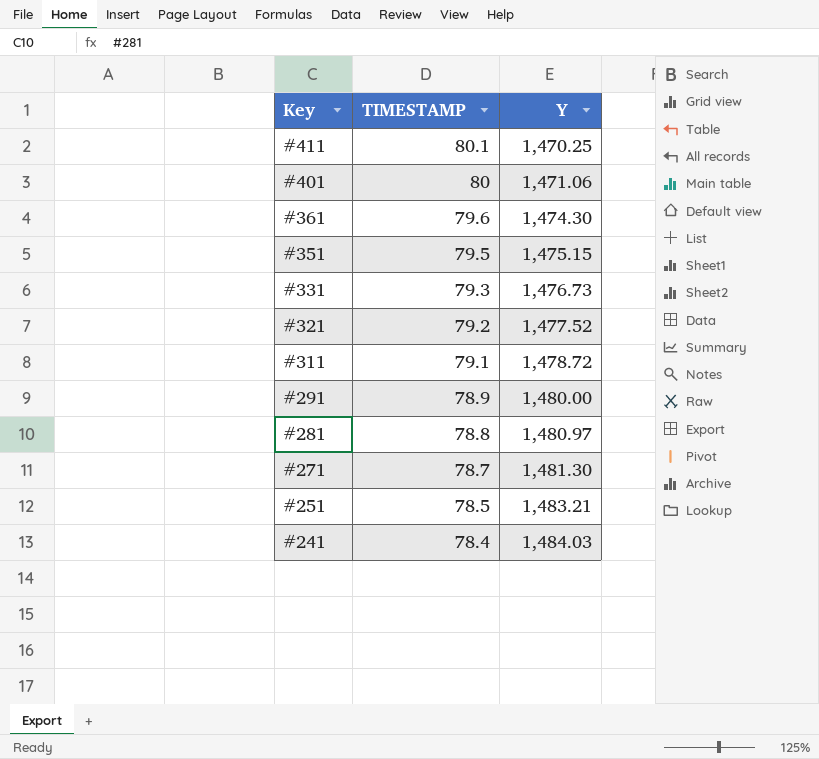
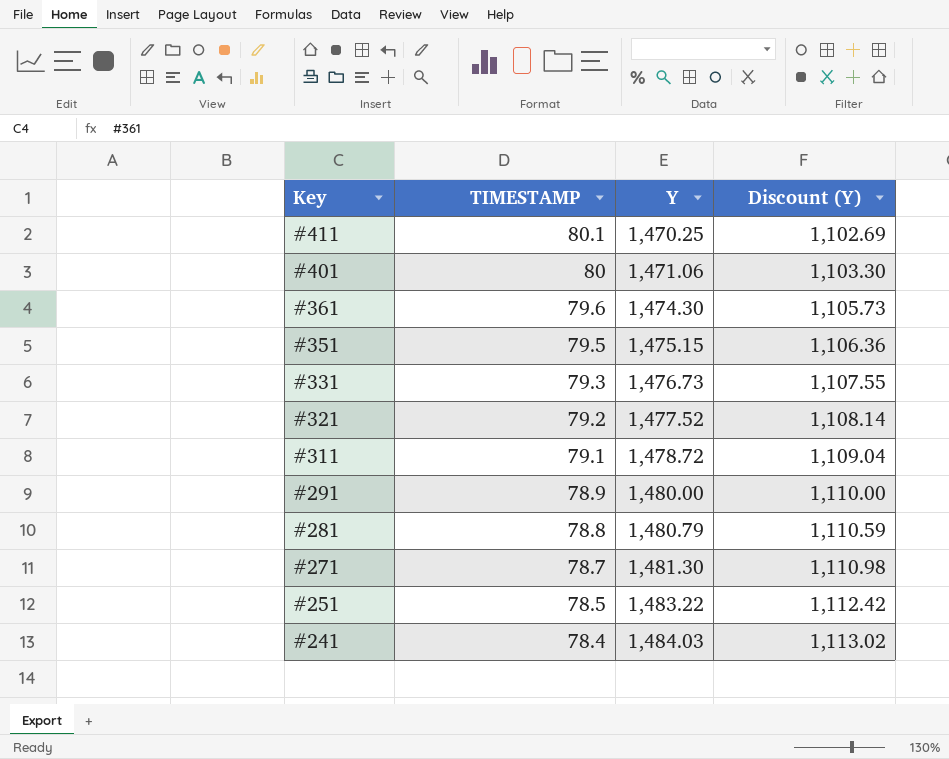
column Discount (Y) | formula: none -> [Y] * 0.75
#281 | Y: 1,480.97 -> 1,480.79
#251 | Y: 1,483.21 -> 1,483.22

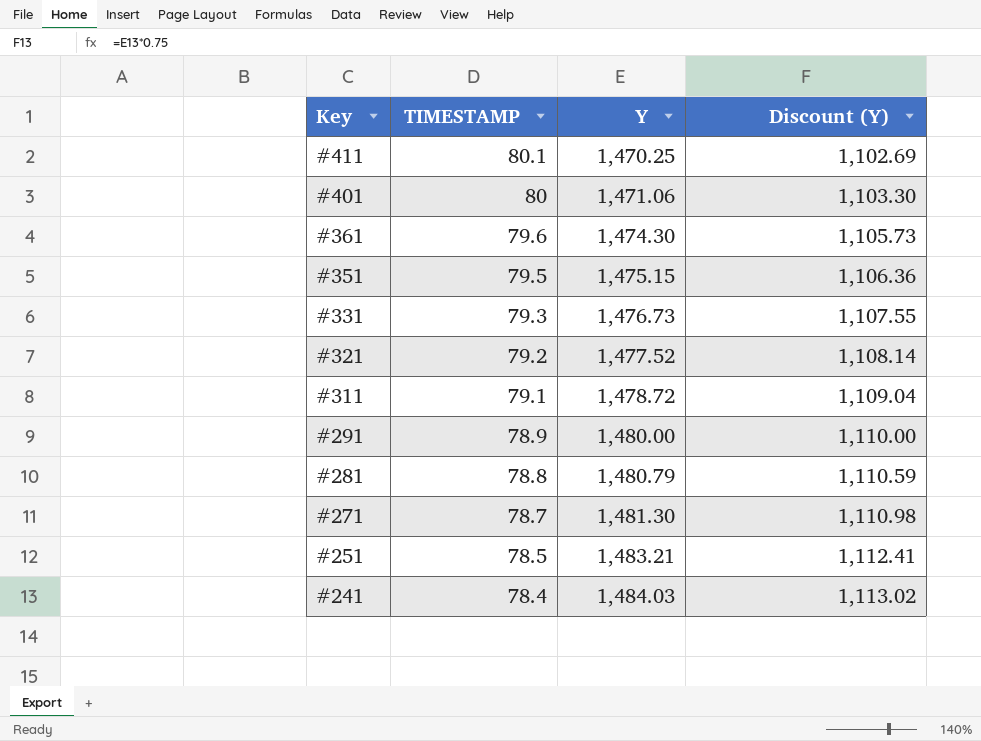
#251 | Y: 1,483.22 -> 1,483.21
#251 | Discount (Y): 1,112.42 -> 1,112.41

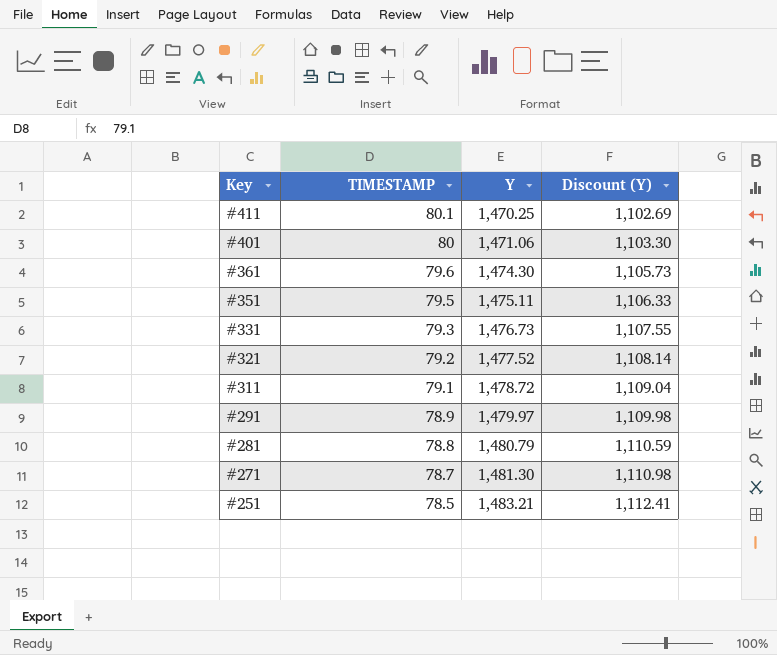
row #241: 78.4 | 1,484.03 | 1,113.02 -> none
#351 | Y: 1,475.15 -> 1,475.11
#351 | Discount (Y): 1,106.36 -> 1,106.33
#291 | Y: 1,480.00 -> 1,479.97
#291 | Discount (Y): 1,110.00 -> 1,109.98

